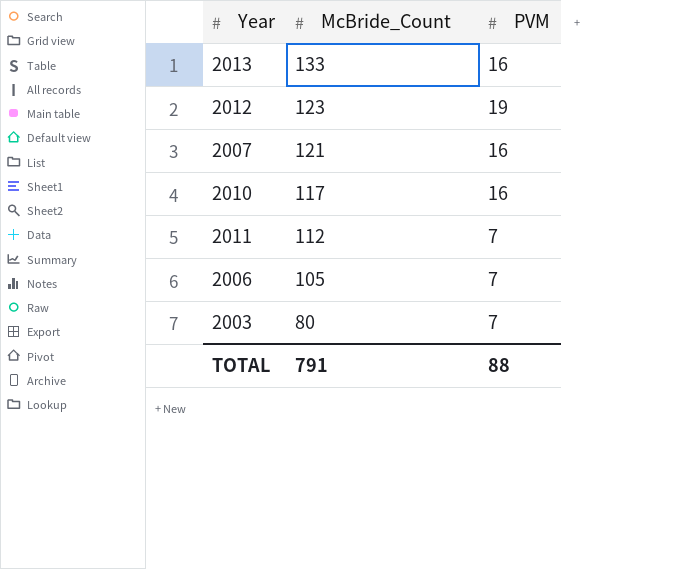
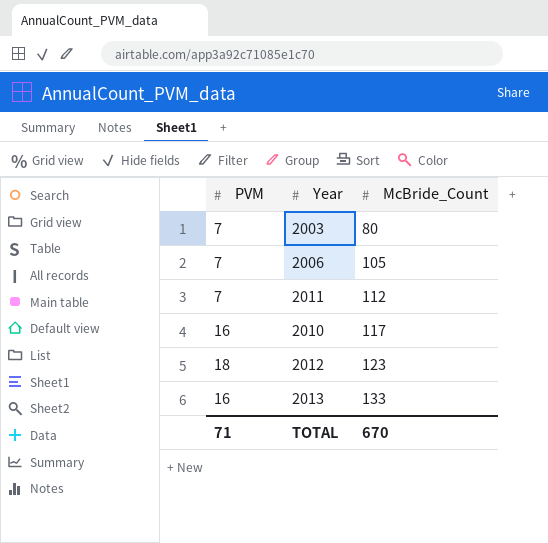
row order: McBride_Count descending -> McBride_Count ascending
column PVM | position: 3 -> 1
row 2007: 121 | 16 -> none
2012 | PVM: 19 -> 18
TOTAL | PVM: 88 -> 71
TOTAL | McBride_Count: 791 -> 670

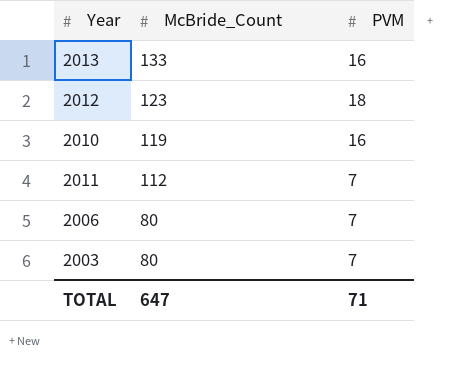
row order: McBride_Count ascending -> McBride_Count descending
column PVM | position: 1 -> 3
2010 | McBride_Count: 117 -> 119
2006 | McBride_Count: 105 -> 80
TOTAL | McBride_Count: 670 -> 647

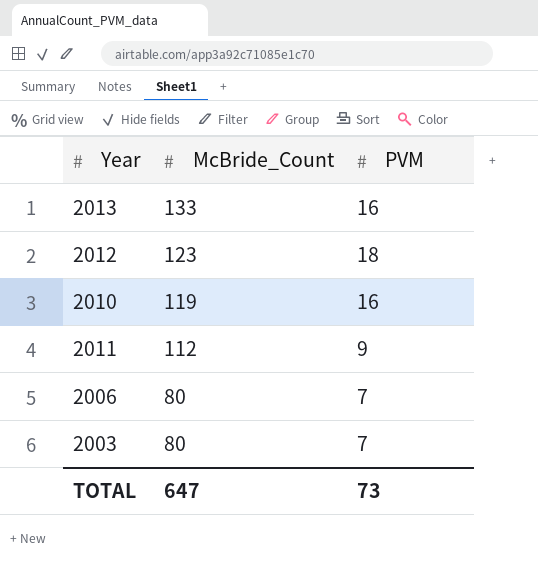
2011 | PVM: 7 -> 9
TOTAL | PVM: 71 -> 73

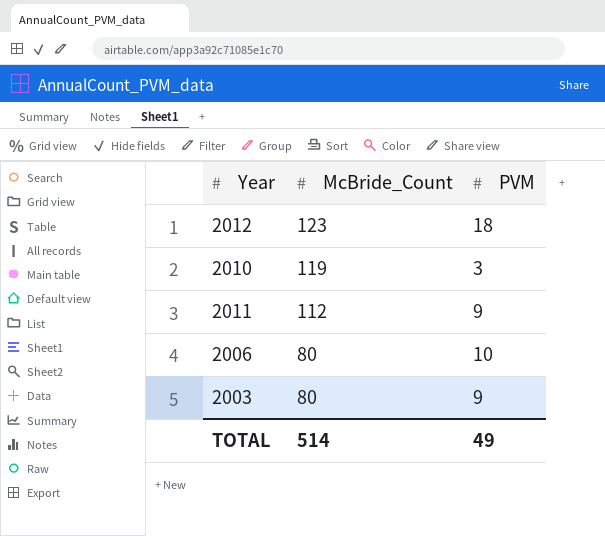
row 2013: 133 | 16 -> none
2010 | PVM: 16 -> 3
2006 | PVM: 7 -> 10
2003 | PVM: 7 -> 9
TOTAL | McBride_Count: 647 -> 514
TOTAL | PVM: 73 -> 49

